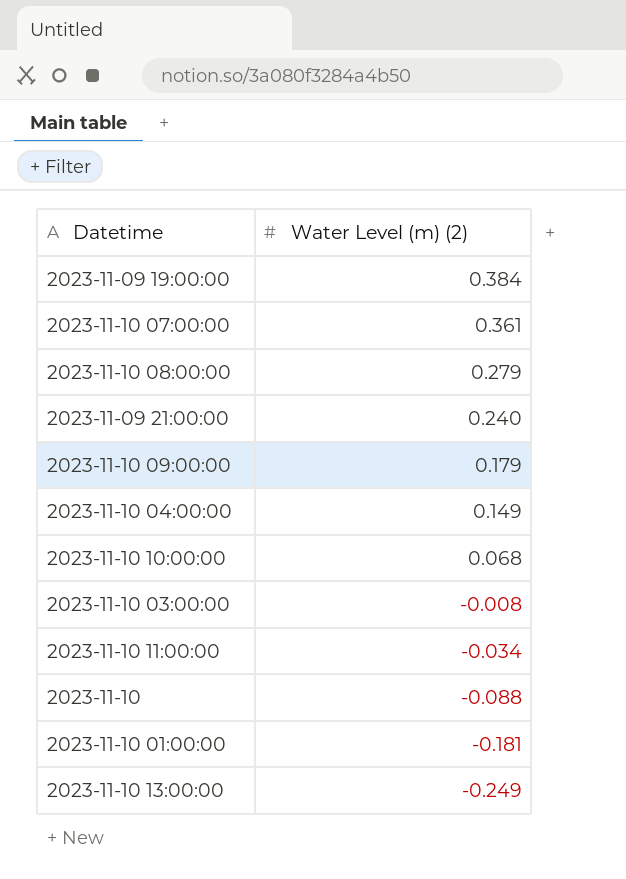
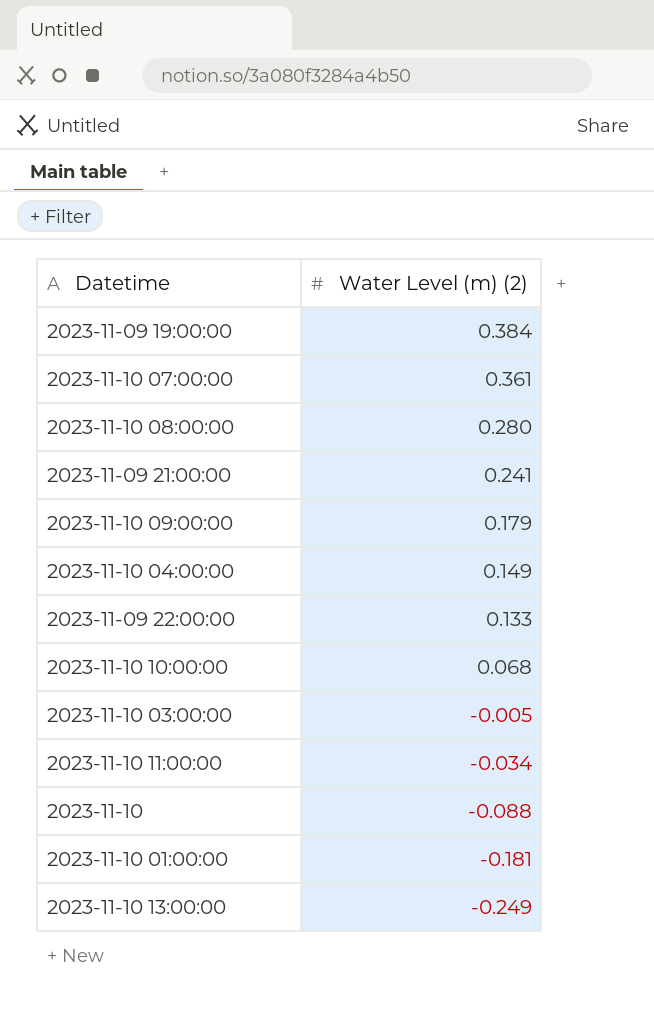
2023-11-10 08:00:00 | Water Level (m) (2): 0.279 -> 0.280
2023-11-09 21:00:00 | Water Level (m) (2): 0.240 -> 0.241
row 2023-11-09 22:00:00: none -> 0.133
2023-11-10 03:00:00 | Water Level (m) (2): -0.008 -> -0.005

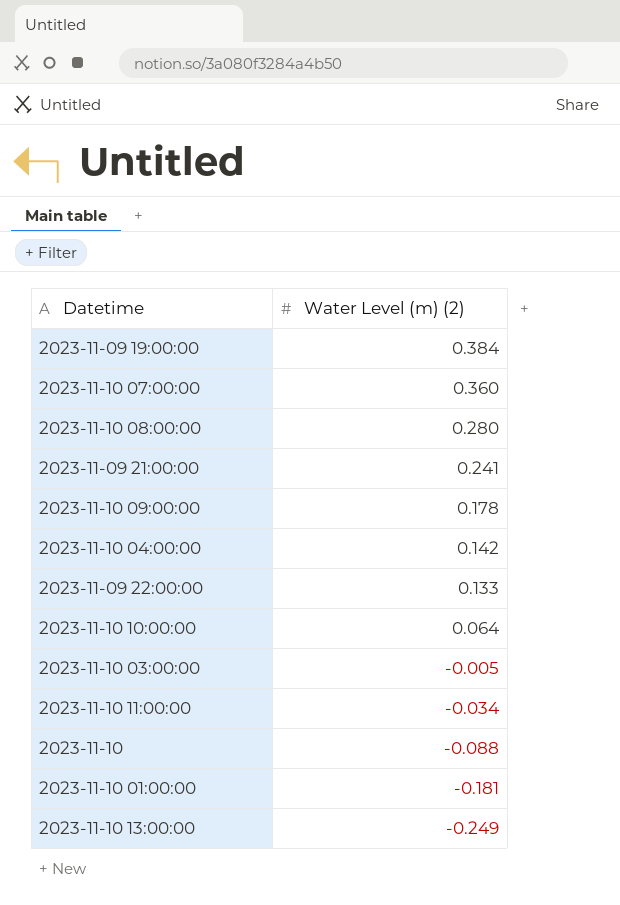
2023-11-10 07:00:00 | Water Level (m) (2): 0.361 -> 0.360
2023-11-10 09:00:00 | Water Level (m) (2): 0.179 -> 0.178
2023-11-10 04:00:00 | Water Level (m) (2): 0.149 -> 0.142
2023-11-10 10:00:00 | Water Level (m) (2): 0.068 -> 0.064

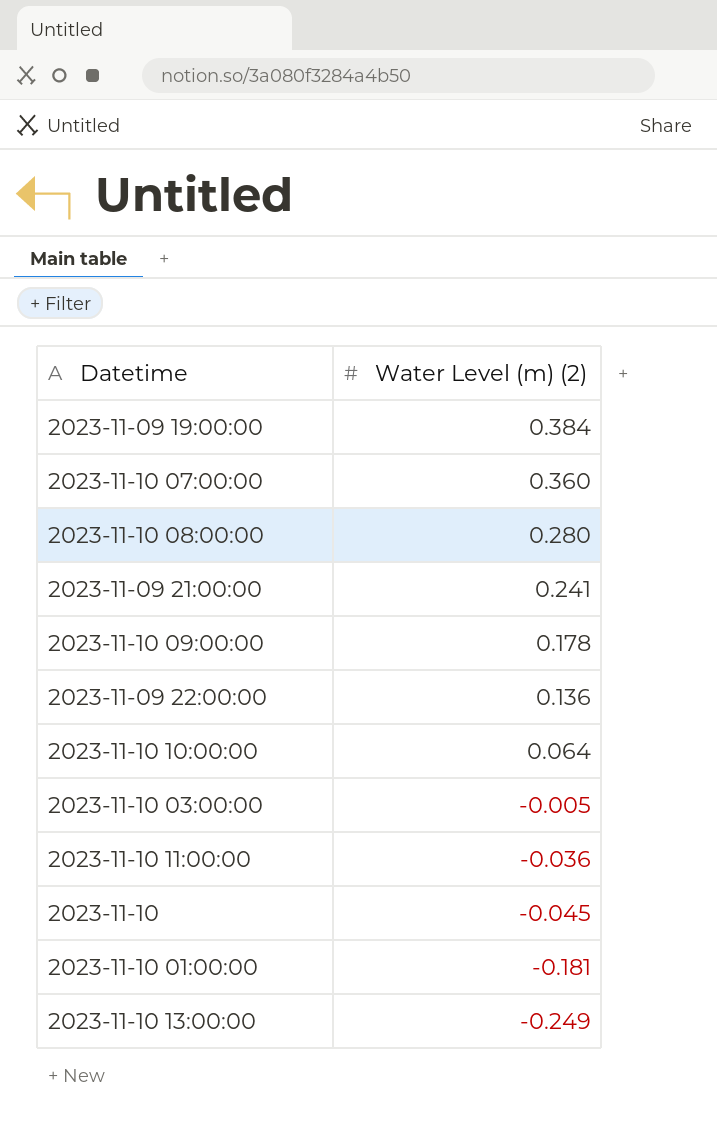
row 2023-11-10 04:00:00: 0.142 -> none
2023-11-09 22:00:00 | Water Level (m) (2): 0.133 -> 0.136
2023-11-10 11:00:00 | Water Level (m) (2): -0.034 -> -0.036
2023-11-10 | Water Level (m) (2): -0.088 -> -0.045

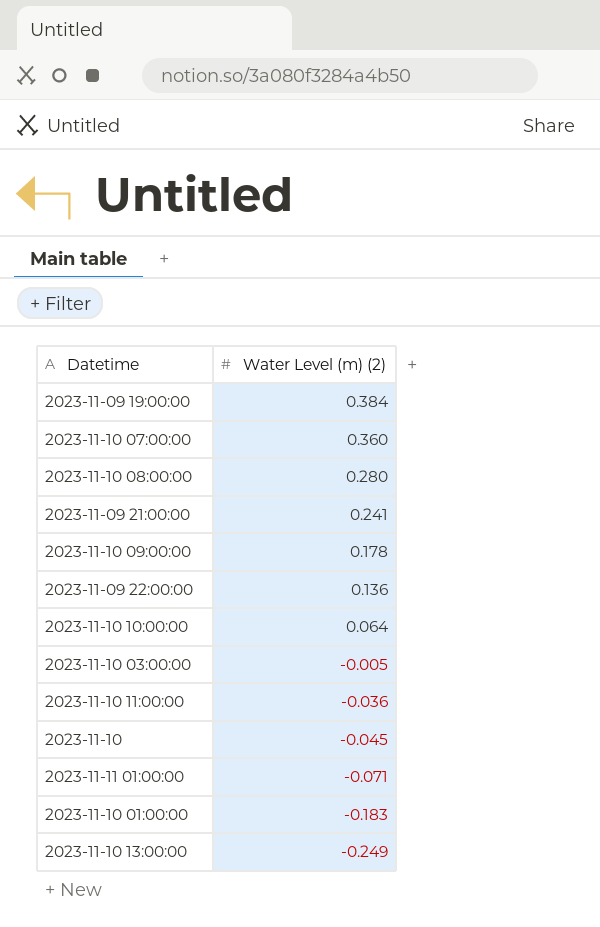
row 2023-11-11 01:00:00: none -> -0.071
2023-11-10 01:00:00 | Water Level (m) (2): -0.181 -> -0.183

